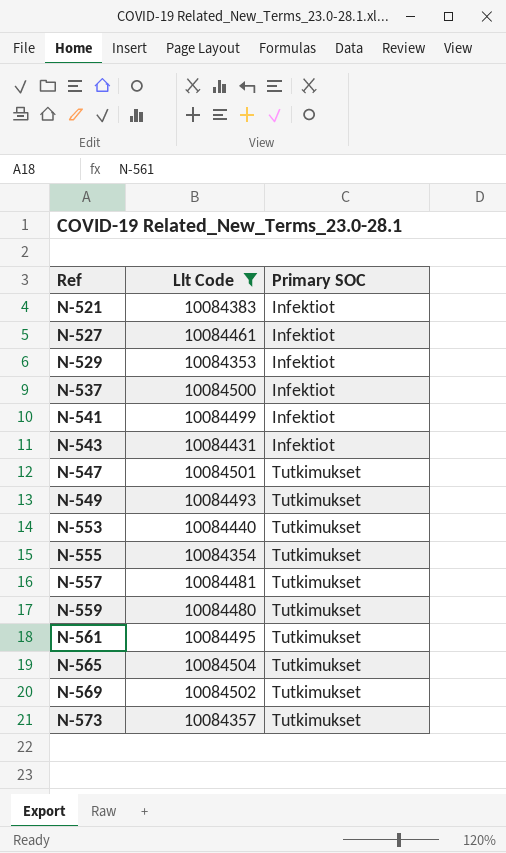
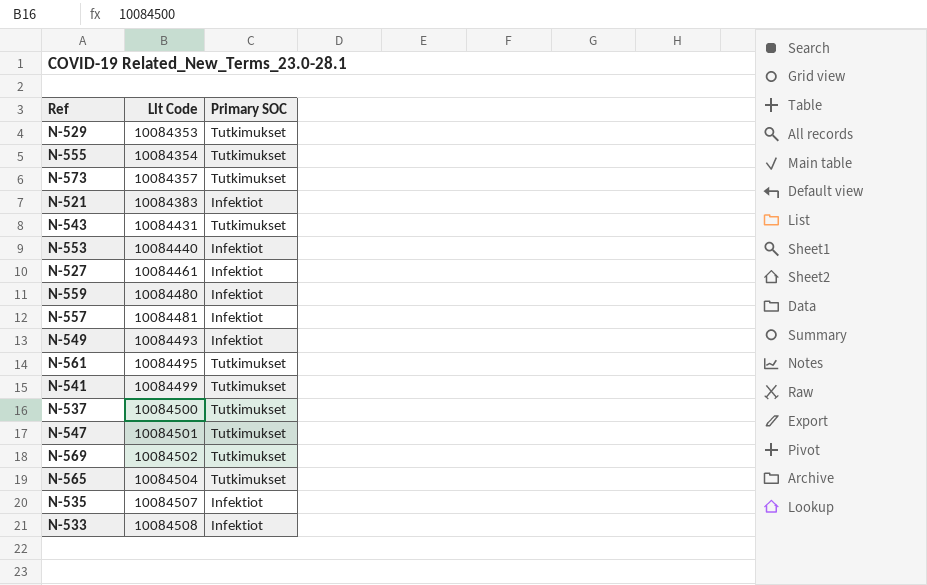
filter: Llt Code <= 10084504 -> none
row order: Ref ascending -> Llt Code ascending
N-529 | Primary SOC: Infektiot -> Tutkimukset
N-543 | Primary SOC: Infektiot -> Tutkimukset
N-553 | Primary SOC: Tutkimukset -> Infektiot
N-559 | Primary SOC: Tutkimukset -> Infektiot
N-557 | Primary SOC: Tutkimukset -> Infektiot
N-549 | Primary SOC: Tutkimukset -> Infektiot
N-541 | Primary SOC: Infektiot -> Tutkimukset
N-537 | Primary SOC: Infektiot -> Tutkimukset

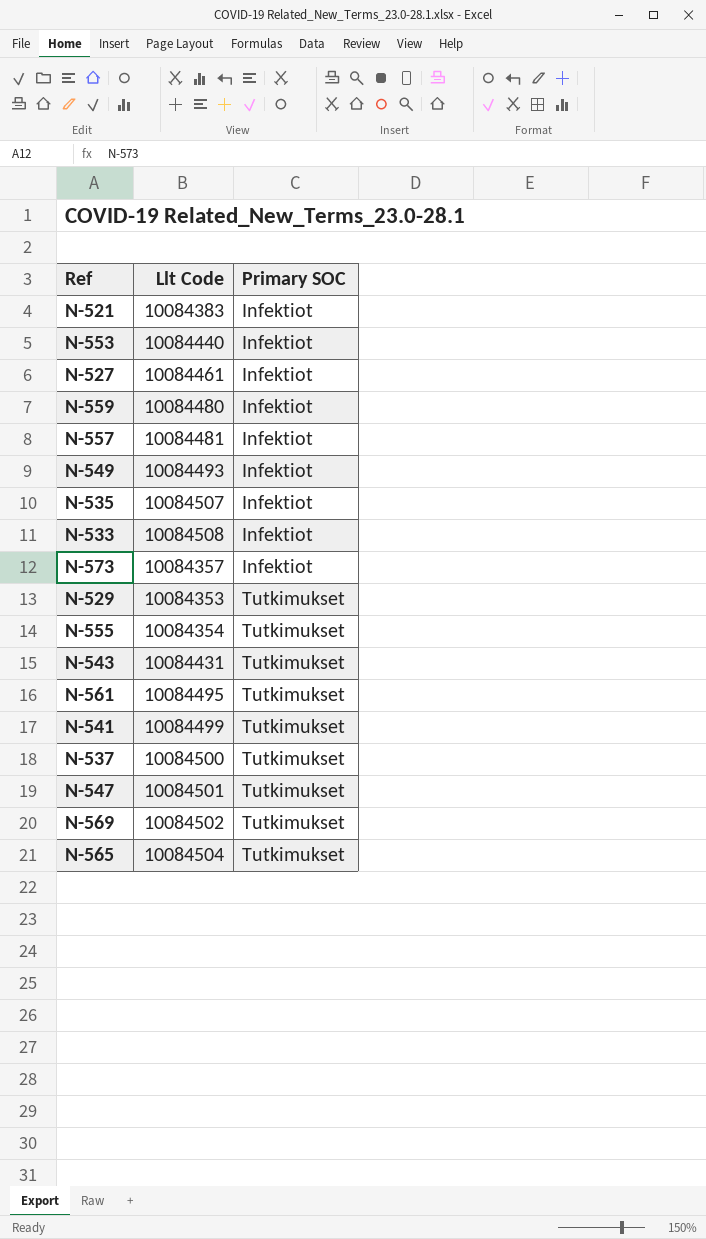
row order: Llt Code ascending -> Primary SOC ascending
N-573 | Primary SOC: Tutkimukset -> Infektiot

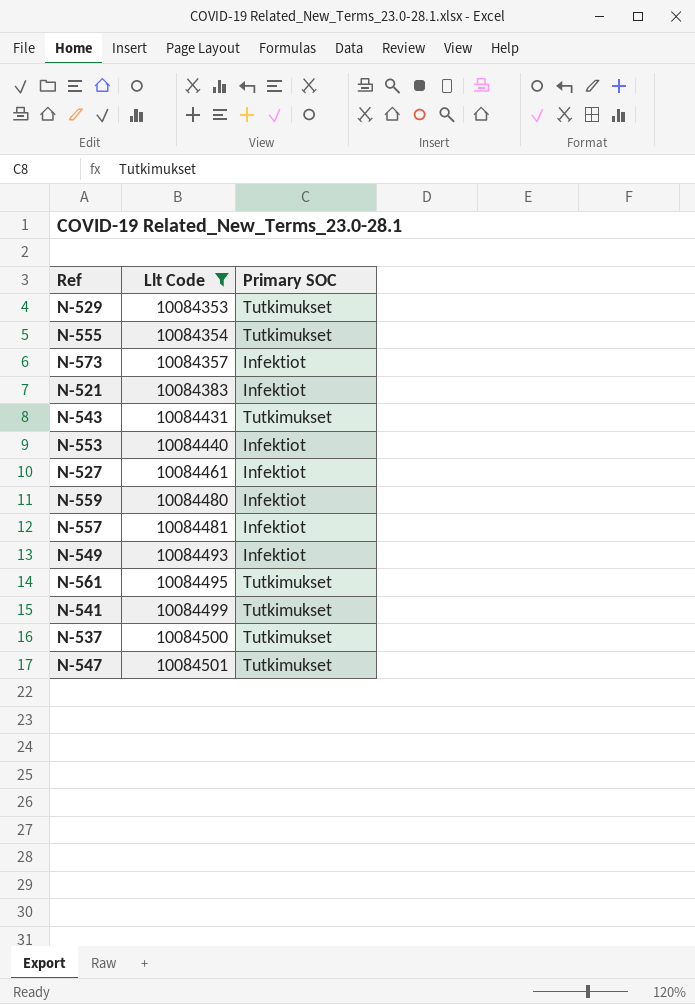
filter: none -> Llt Code <= 10084501
row order: Primary SOC ascending -> Llt Code ascending

